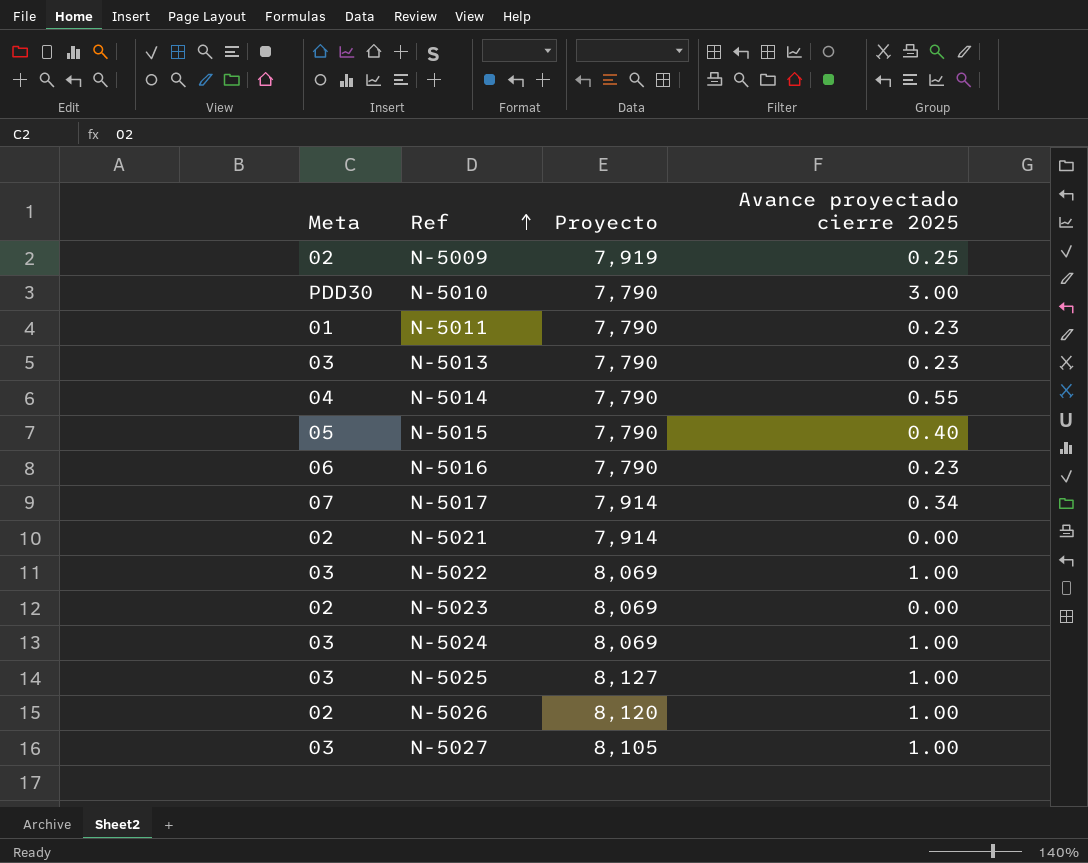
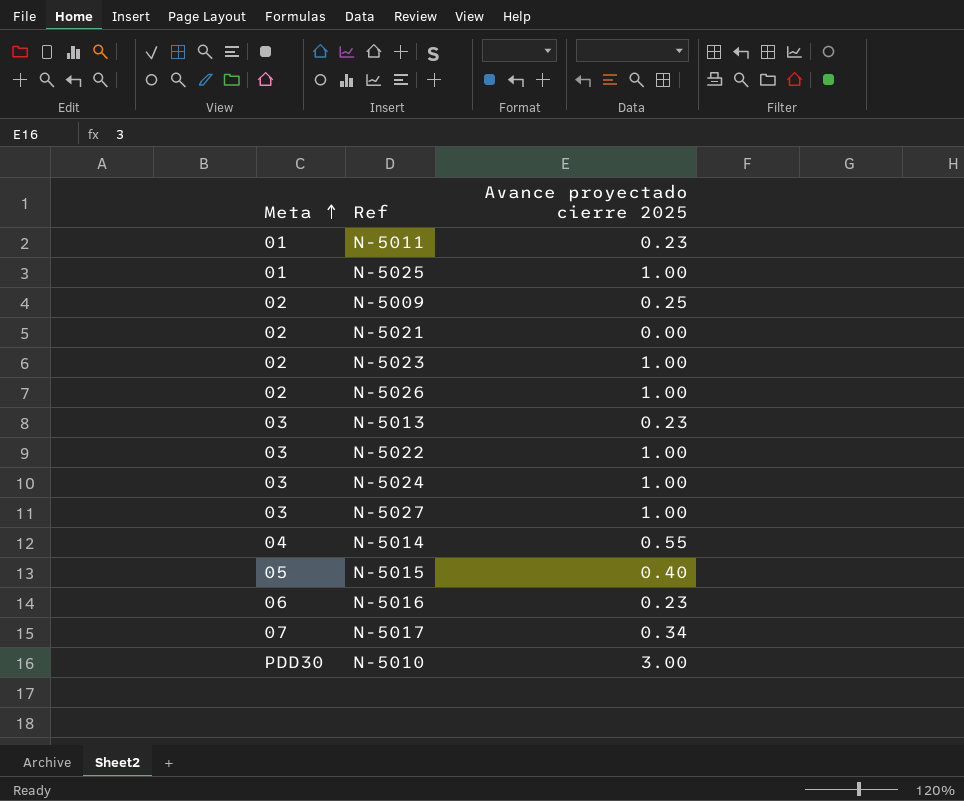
row order: Ref ascending -> Meta ascending
column Proyecto | position: 3 -> none
N-5025 | Meta: 03 -> 01
N-5023 | Avance proyectado cierre 2025: 0.00 -> 1.00

